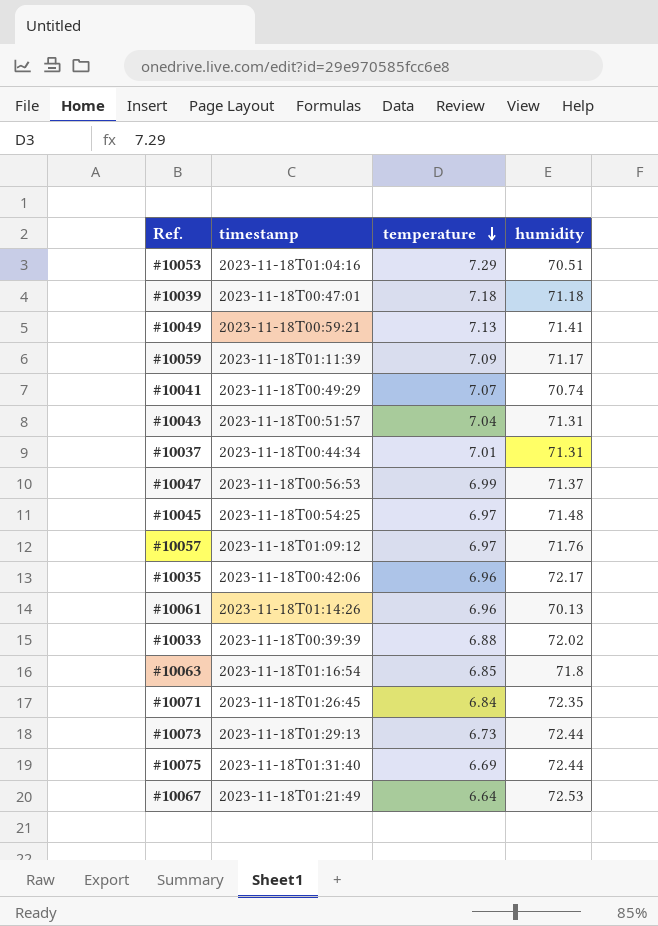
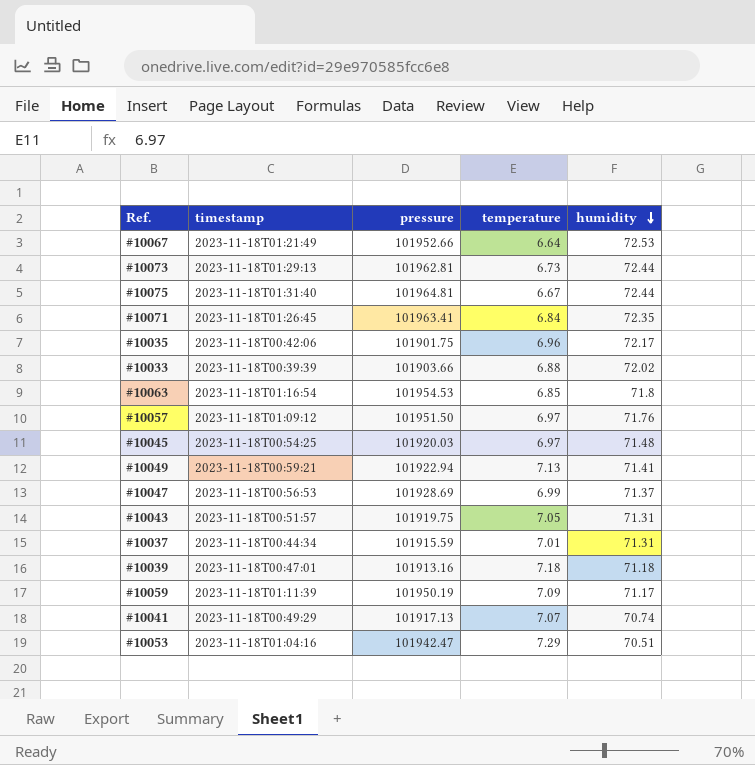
row order: temperature descending -> humidity descending
column pressure | position: none -> 3
row #10061: 2023-11-18T01:14:26 | 6.96 | 70.13 -> none
#10075 | temperature: 6.69 -> 6.67
#10043 | temperature: 7.04 -> 7.05

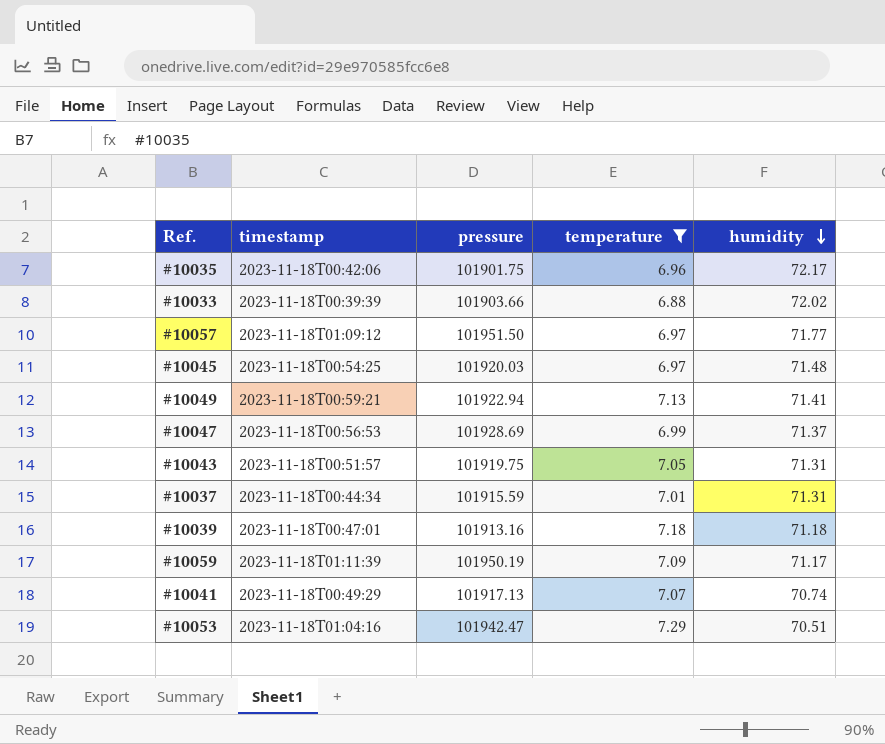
filter: none -> temperature >= 6.88
#10057 | humidity: 71.76 -> 71.77

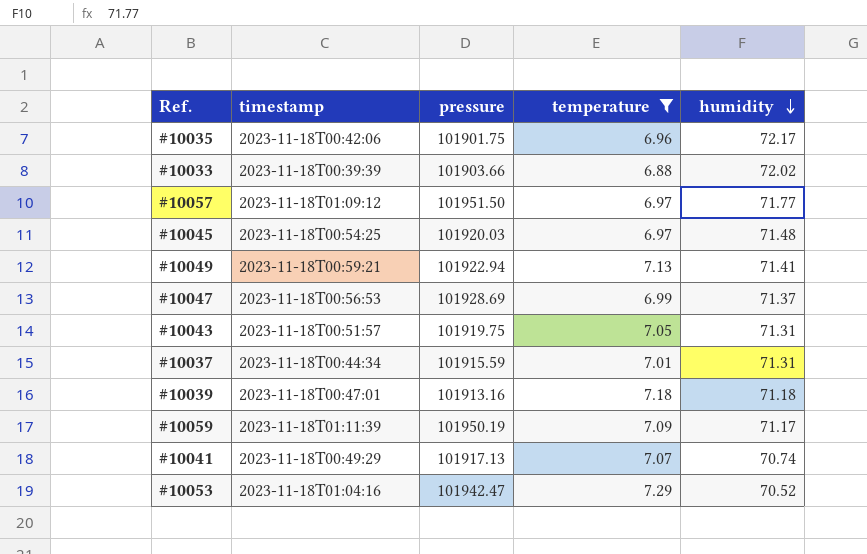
#10053 | humidity: 70.51 -> 70.52

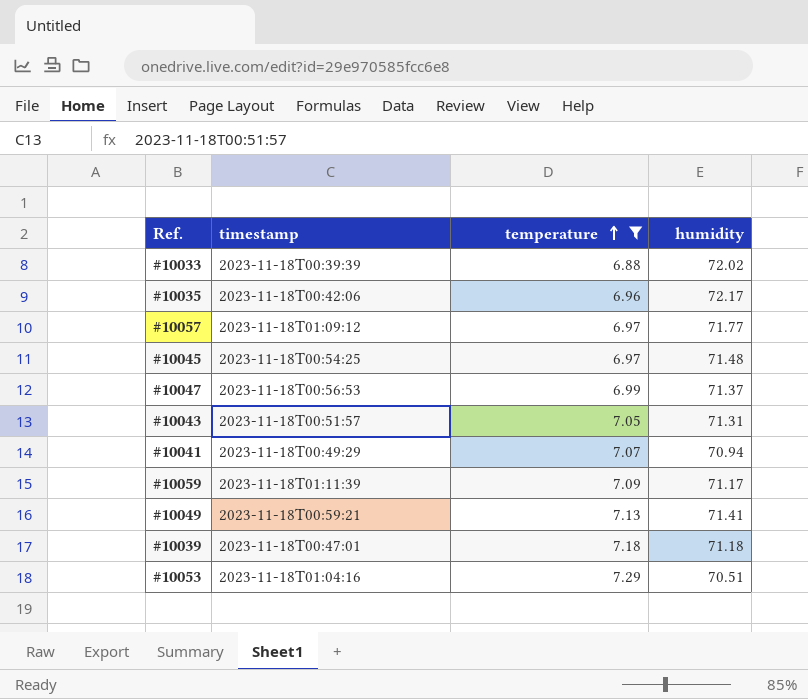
row order: humidity descending -> temperature ascending
column pressure | position: 3 -> none
row #10037: 2023-11-18T00:44:34 | 101915.59 | 7.01 | 71.31 -> none
#10041 | humidity: 70.74 -> 70.94
#10053 | humidity: 70.52 -> 70.51

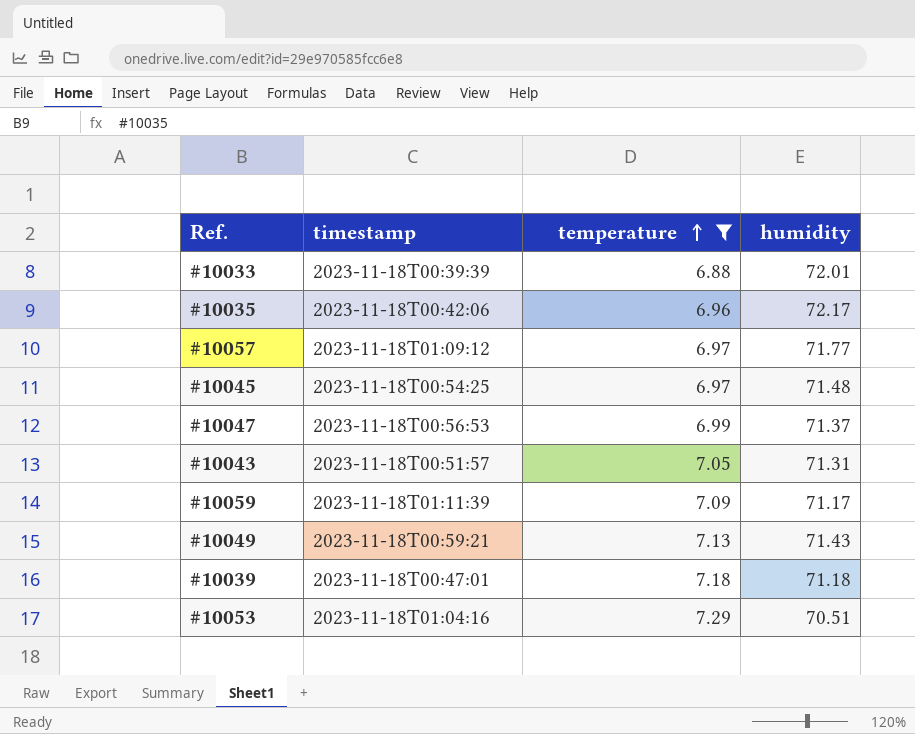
row #10041: 2023-11-18T00:49:29 | 7.07 | 70.94 -> none
#10033 | humidity: 72.02 -> 72.01
#10049 | humidity: 71.41 -> 71.43

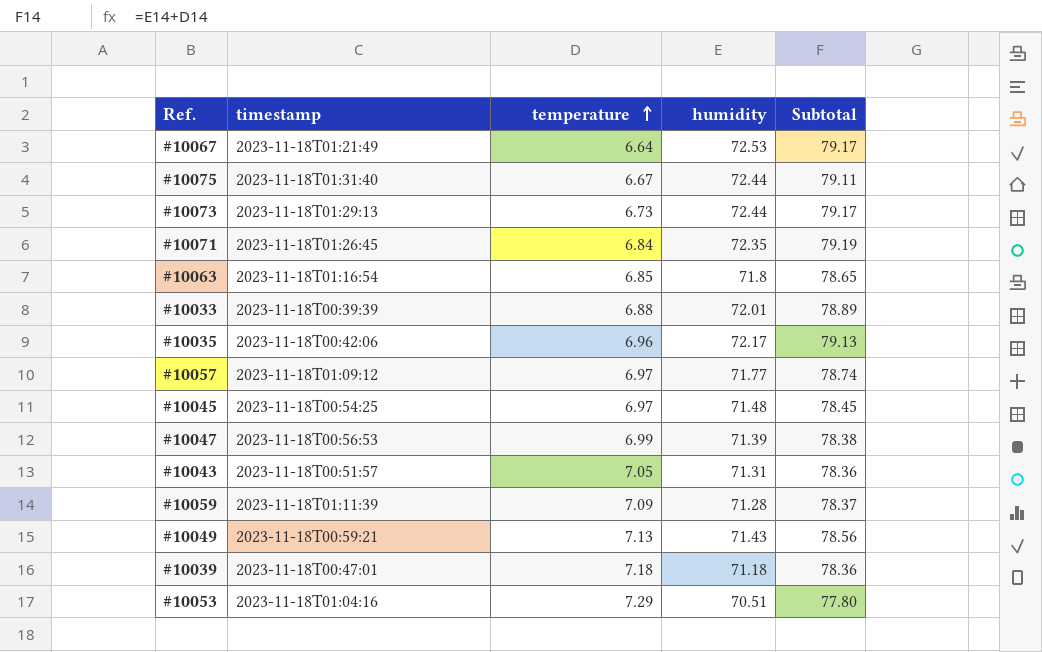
filter: temperature >= 6.88 -> none
column Subtotal | formula: none -> [temperature] + [humidity]
#10047 | humidity: 71.37 -> 71.39
#10059 | humidity: 71.17 -> 71.28

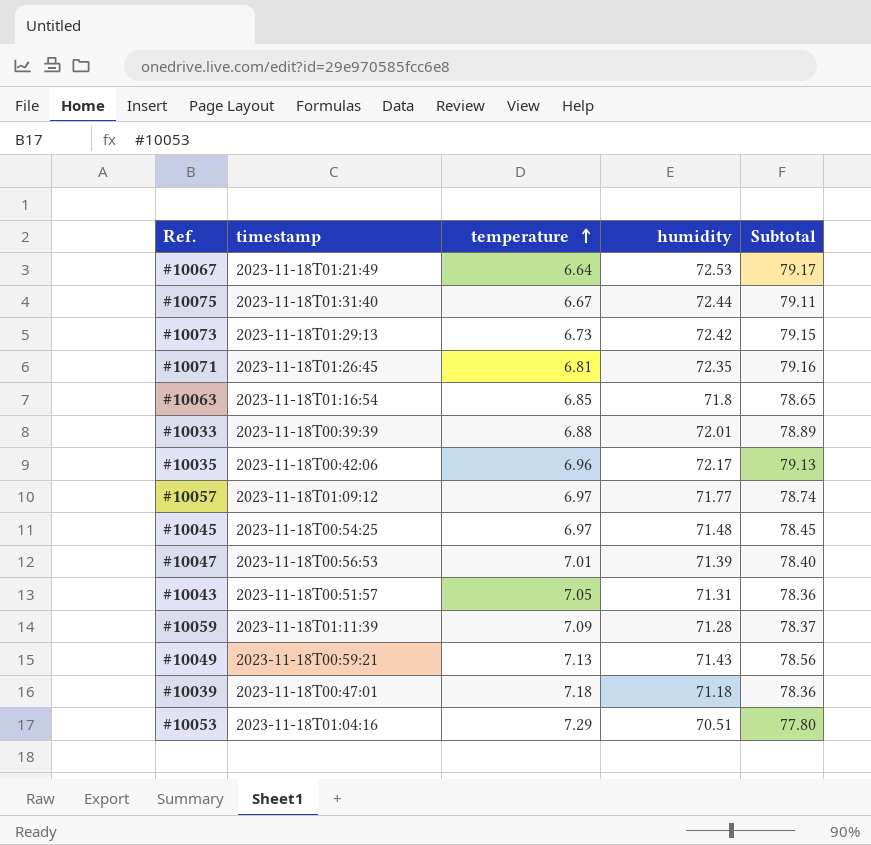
#10073 | humidity: 72.44 -> 72.42
#10073 | Subtotal: 79.17 -> 79.15
#10071 | temperature: 6.84 -> 6.81
#10071 | Subtotal: 79.19 -> 79.16
#10047 | temperature: 6.99 -> 7.01
#10047 | Subtotal: 78.38 -> 78.40

